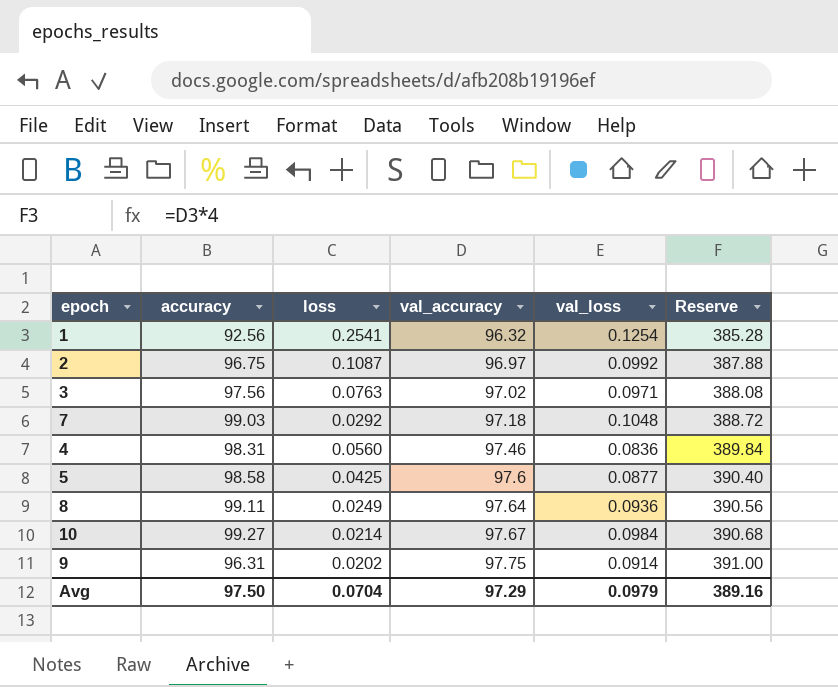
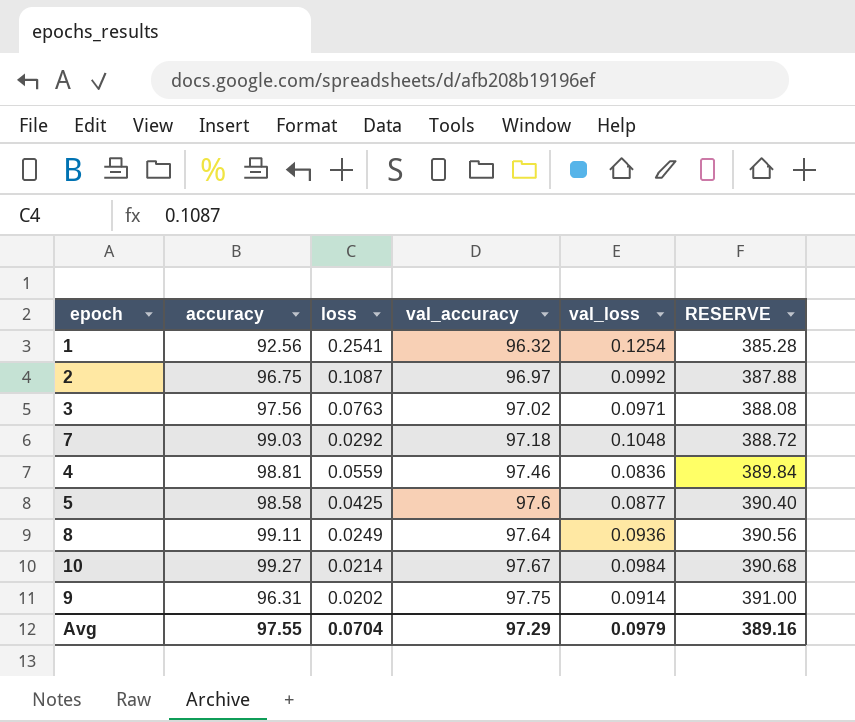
column name: Reserve -> RESERVE
4 | accuracy: 98.31 -> 98.81
4 | loss: 0.0560 -> 0.0559
Avg | accuracy: 97.50 -> 97.55

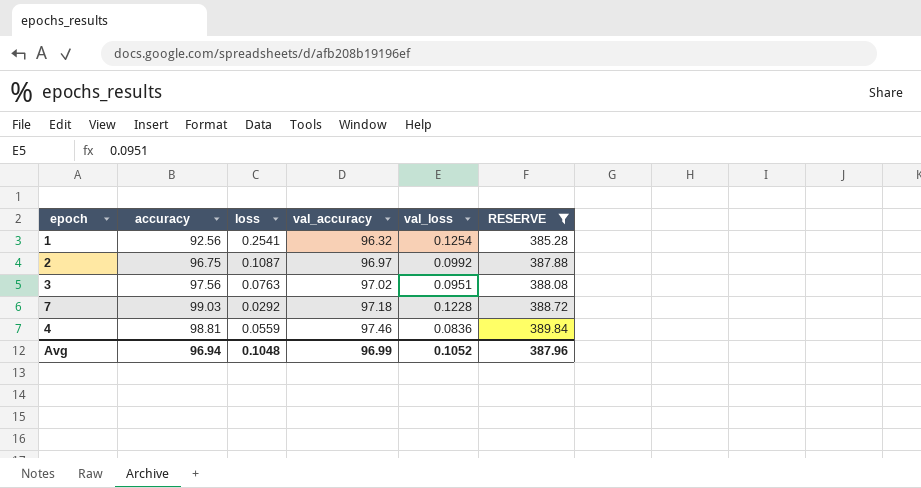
filter: none -> RESERVE <= 389.84
3 | val_loss: 0.0971 -> 0.0951
7 | val_loss: 0.1048 -> 0.1228
Avg | accuracy: 97.55 -> 96.94
Avg | loss: 0.0704 -> 0.1048
Avg | val_accuracy: 97.29 -> 96.99
Avg | val_loss: 0.0979 -> 0.1052
Avg | RESERVE: 389.16 -> 387.96

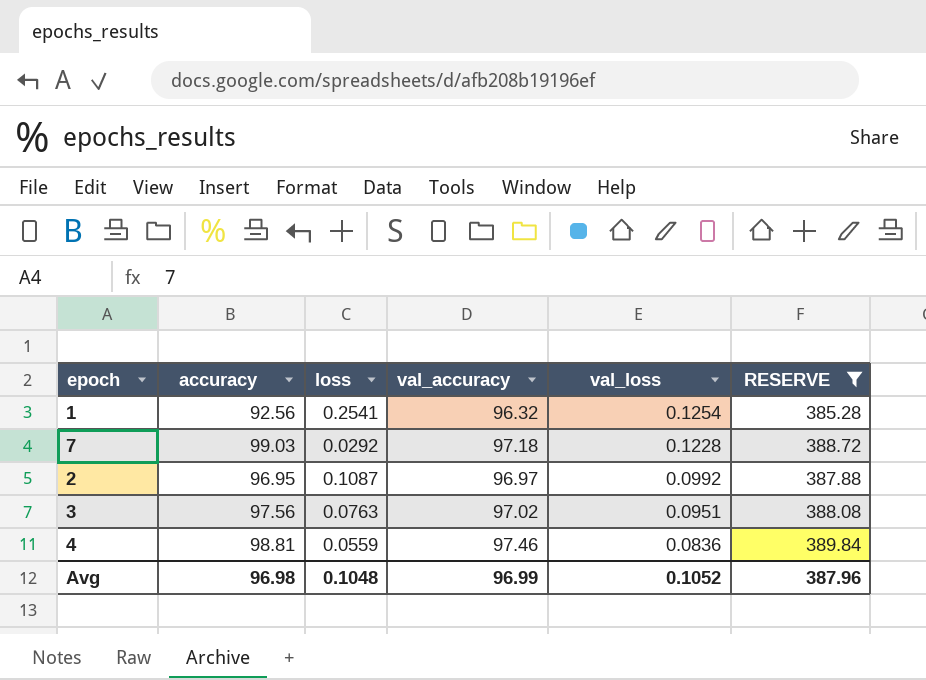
row order: val_accuracy ascending -> val_loss descending
2 | accuracy: 96.75 -> 96.95
Avg | accuracy: 96.94 -> 96.98

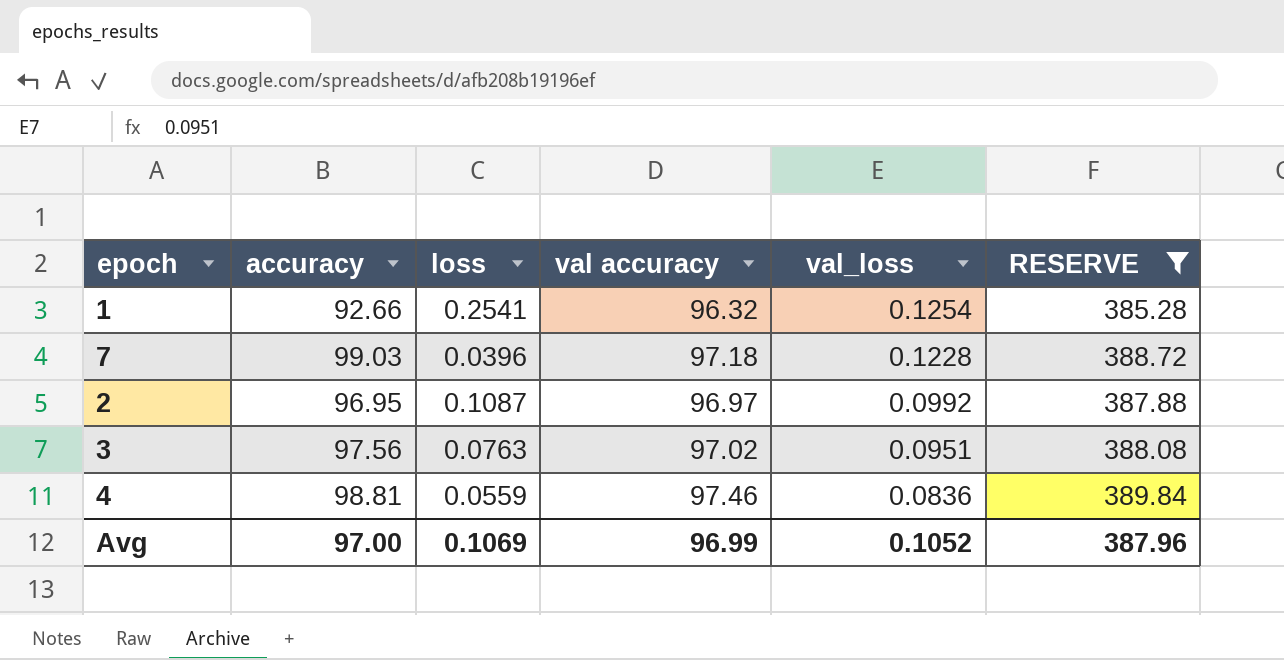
column name: val_accuracy -> val accuracy
1 | accuracy: 92.56 -> 92.66
7 | loss: 0.0292 -> 0.0396
Avg | accuracy: 96.98 -> 97.00
Avg | loss: 0.1048 -> 0.1069

